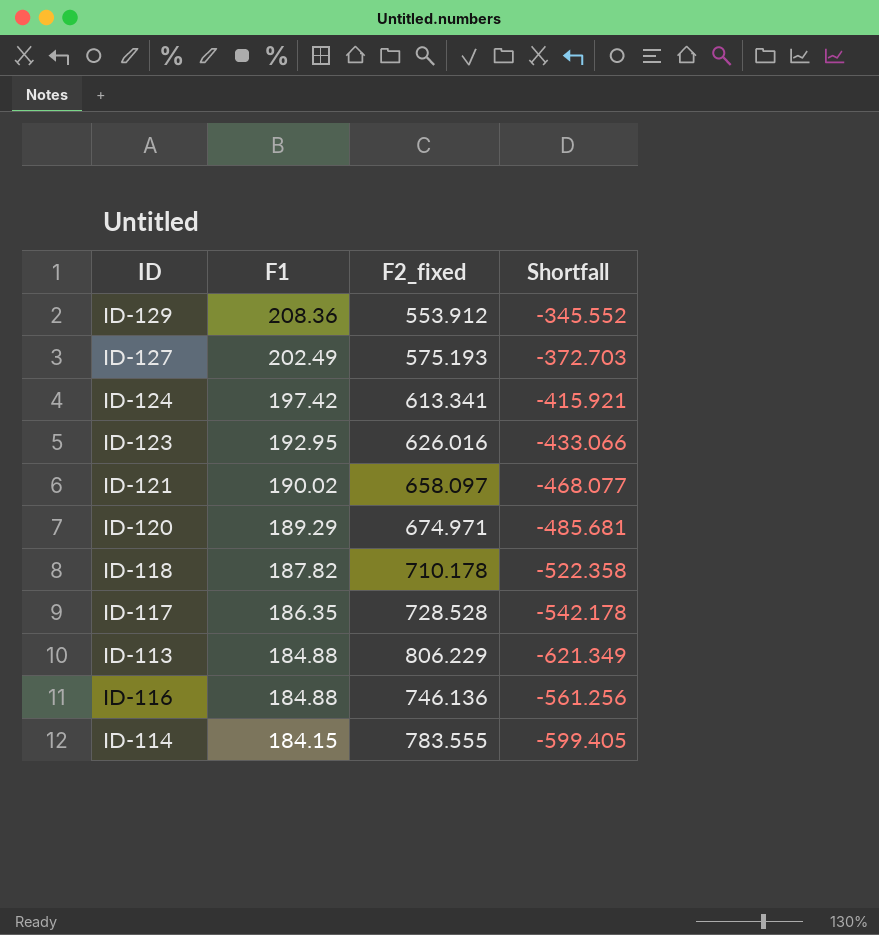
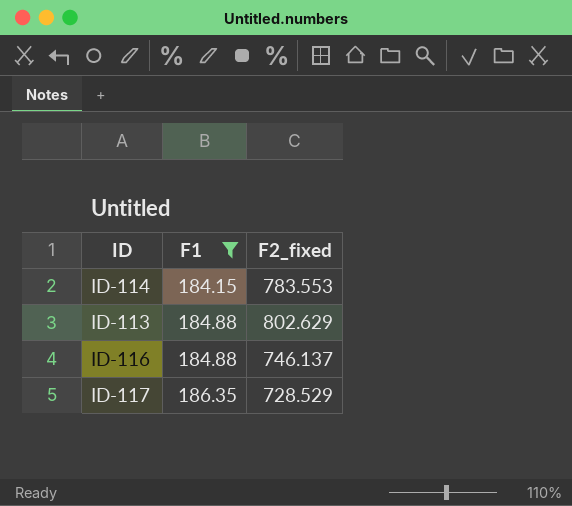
filter: none -> F1 <= 186.35
row order: F1 descending -> F1 ascending
column Shortfall | formula: [F1] - [F2_fixed] -> none
ID-114 | F2_fixed: 783.555 -> 783.553
ID-113 | F2_fixed: 806.229 -> 802.629
ID-116 | F2_fixed: 746.136 -> 746.137
ID-117 | F2_fixed: 728.528 -> 728.529

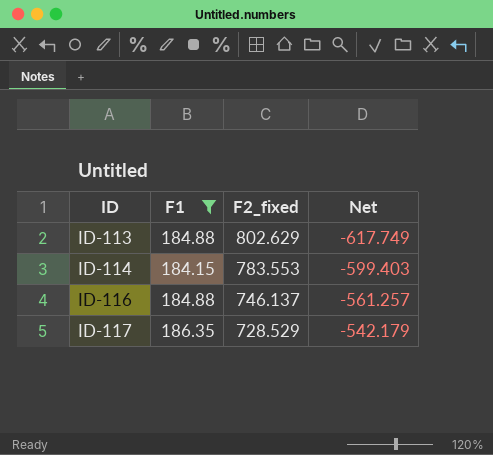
row order: F1 ascending -> ID ascending
column Net | formula: none -> [F1] - [F2_fixed]

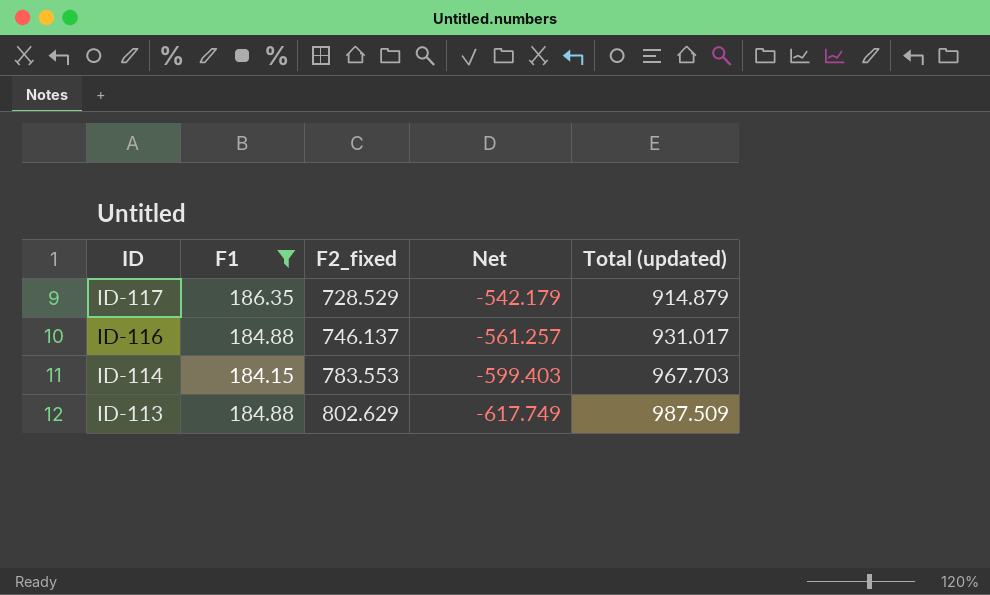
row order: ID ascending -> ID descending
column Total (updated) | formula: none -> [F1] + [F2_fixed]

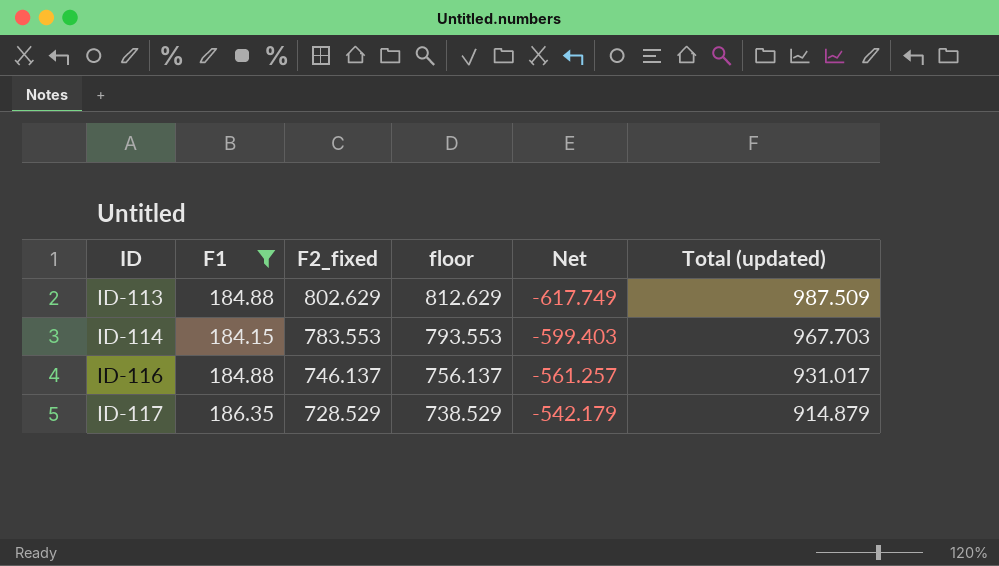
row order: ID descending -> ID ascending
column floor | formula: none -> [F2_fixed] + 10

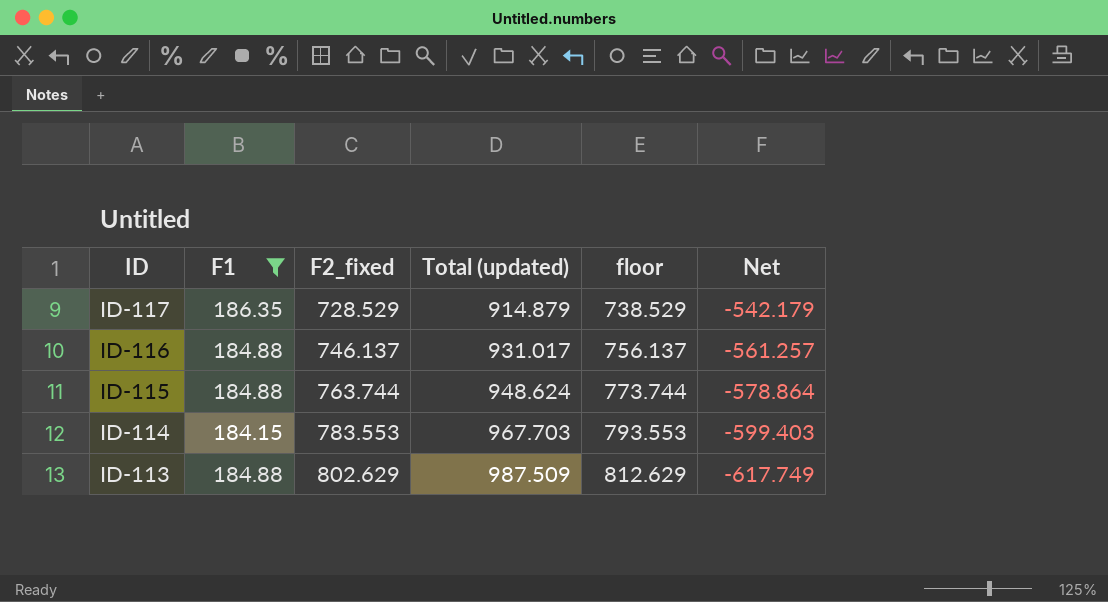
row order: ID ascending -> ID descending
column Total (updated) | position: 6 -> 4
row ID-115: none -> 184.88 | 763.744 | 948.624 | 773.744 | -578.864

